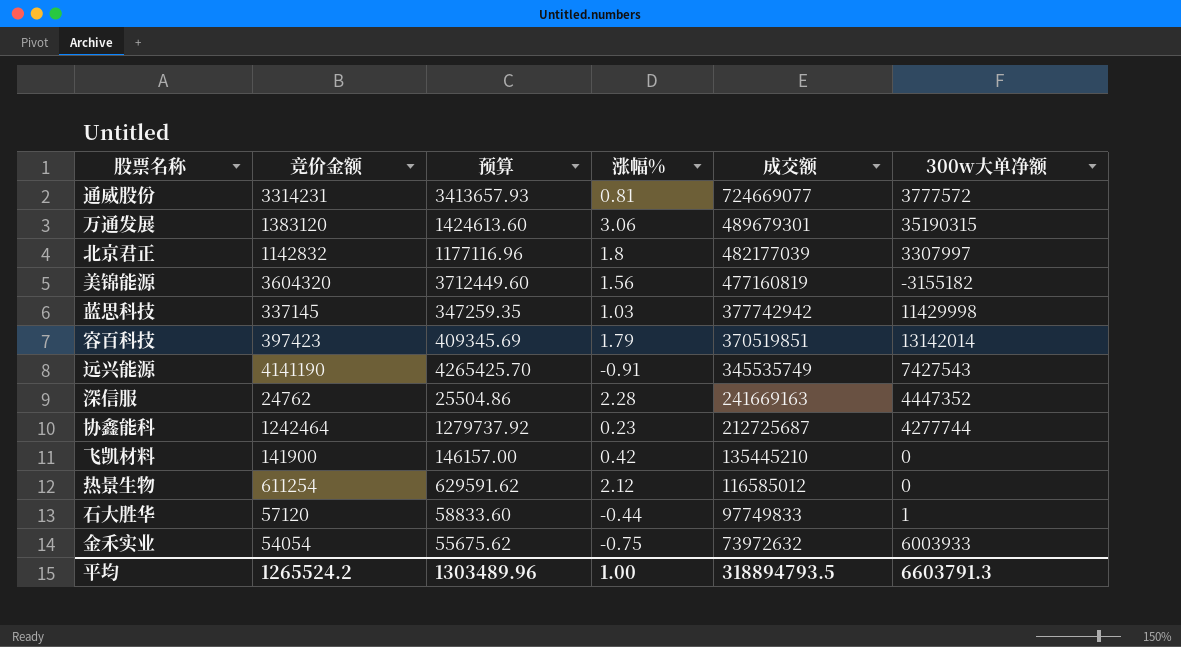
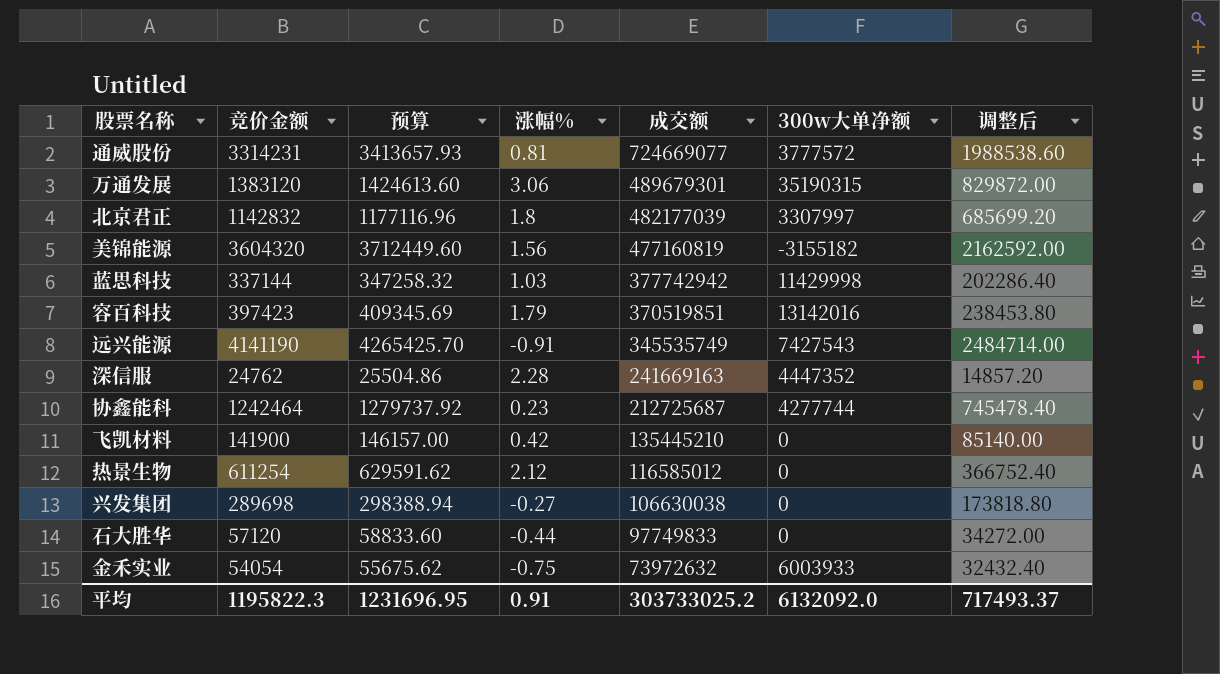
column 调整后 | formula: none -> [竞价金额] * 0.6
蓝思科技 | 竞价金额: 337145 -> 337144
蓝思科技 | 预算: 347259.35 -> 347258.32
容百科技 | 300w大单净额: 13142014 -> 13142016
row 兴发集团: none -> 289698 | 298388.94 | -0.27 | 106630038 | 0 | 173818.80
石大胜华 | 300w大单净额: 1 -> 0
平均 | 竞价金额: 1265524.2 -> 1195822.3
平均 | 预算: 1303489.96 -> 1231696.95
平均 | 涨幅%: 1.00 -> 0.91
平均 | 成交额: 318894793.5 -> 303733025.2
平均 | 300w大单净额: 6603791.3 -> 6132092.0

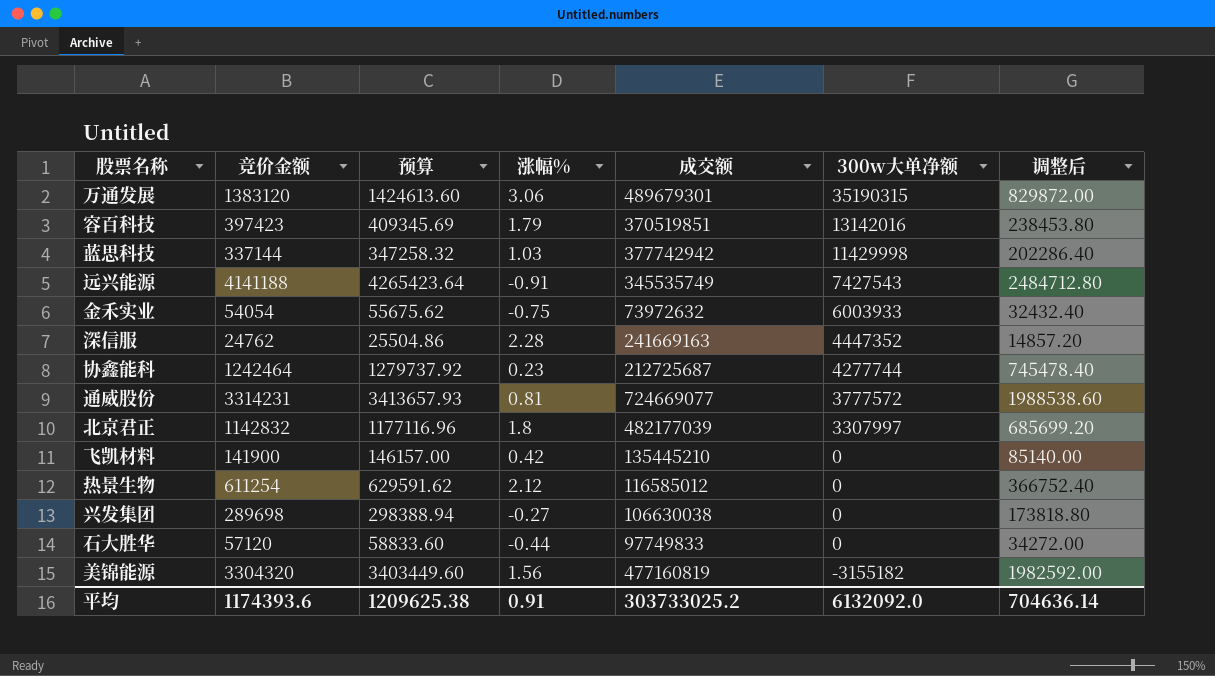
row order: 成交额 descending -> 300w大单净额 descending
远兴能源 | 竞价金额: 4141190 -> 4141188
远兴能源 | 预算: 4265425.70 -> 4265423.64
远兴能源 | 调整后: 2484714.00 -> 2484712.80
美锦能源 | 竞价金额: 3604320 -> 3304320
美锦能源 | 预算: 3712449.60 -> 3403449.60
美锦能源 | 调整后: 2162592.00 -> 1982592.00
平均 | 竞价金额: 1195822.3 -> 1174393.6
平均 | 预算: 1231696.95 -> 1209625.38
平均 | 调整后: 717493.37 -> 704636.14

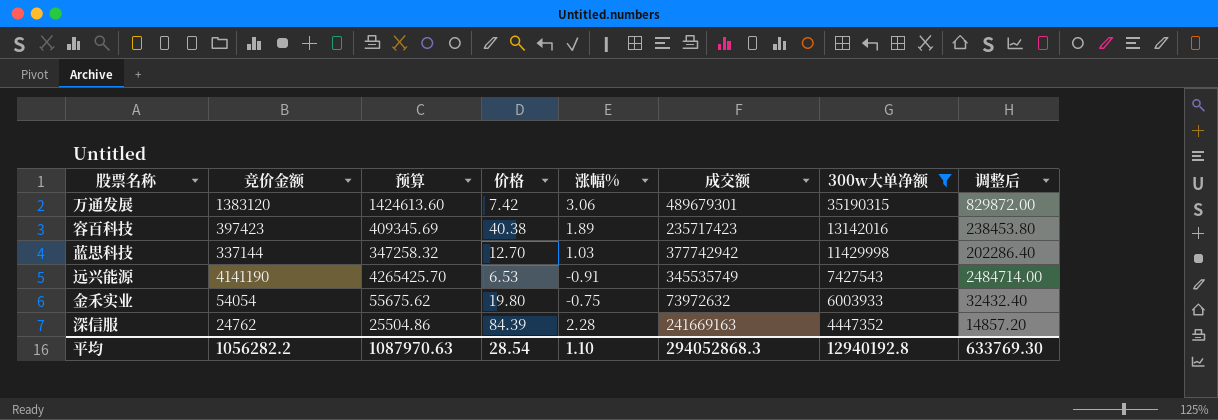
filter: none -> 300w大单净额 >= 4447352
column 价格 | position: none -> 4
容百科技 | 涨幅%: 1.79 -> 1.89
容百科技 | 成交额: 370519851 -> 235717423
远兴能源 | 竞价金额: 4141188 -> 4141190
远兴能源 | 预算: 4265423.64 -> 4265425.70
远兴能源 | 调整后: 2484712.80 -> 2484714.00
平均 | 竞价金额: 1174393.6 -> 1056282.2
平均 | 预算: 1209625.38 -> 1087970.63
平均 | 涨幅%: 0.91 -> 1.10
平均 | 成交额: 303733025.2 -> 294052868.3
平均 | 300w大单净额: 6132092.0 -> 12940192.8
平均 | 调整后: 704636.14 -> 633769.30

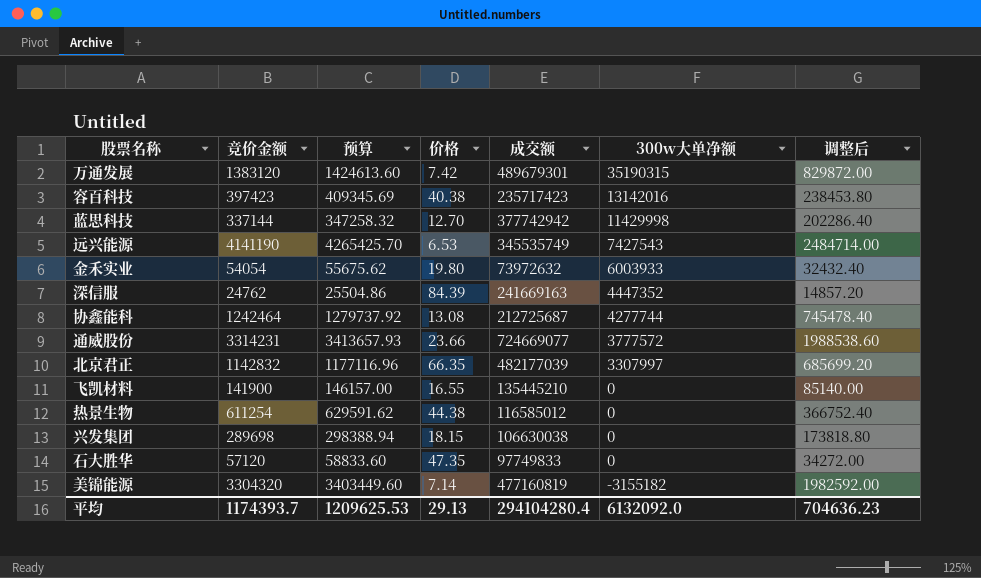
filter: 300w大单净额 >= 4447352 -> none
column 涨幅% | position: 5 -> none
平均 | 竞价金额: 1056282.2 -> 1174393.7
平均 | 预算: 1087970.63 -> 1209625.53
平均 | 价格: 28.54 -> 29.13
平均 | 成交额: 294052868.3 -> 294104280.4
平均 | 300w大单净额: 12940192.8 -> 6132092.0
平均 | 调整后: 633769.30 -> 704636.23

